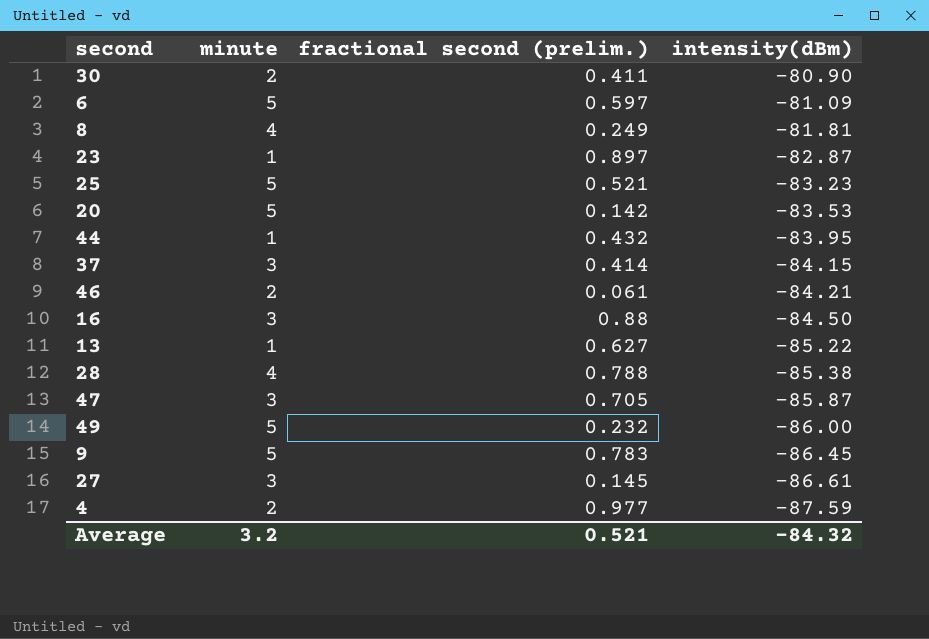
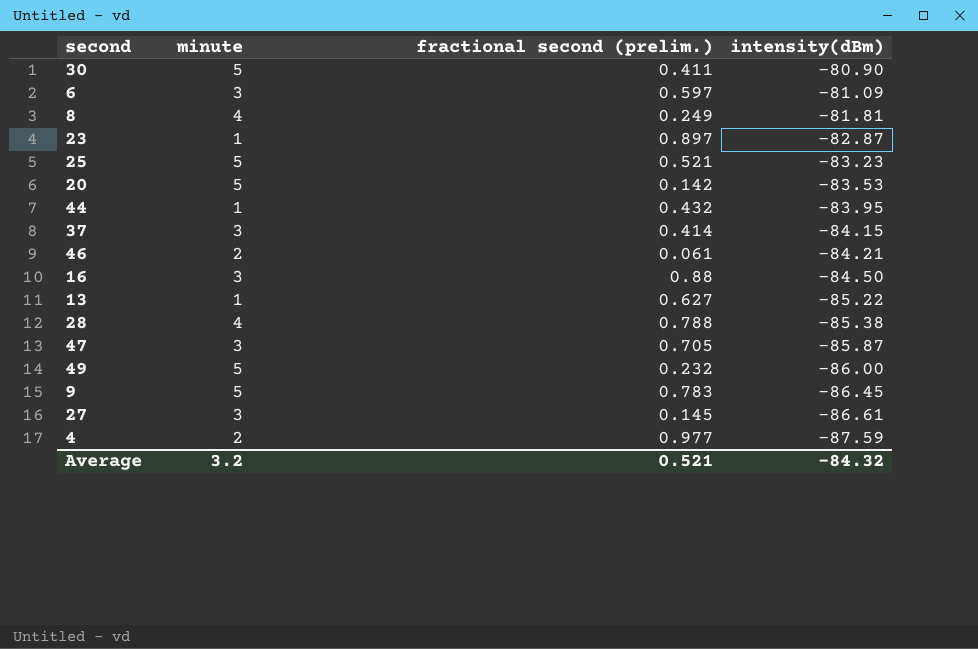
30 | minute: 2 -> 5
6 | minute: 5 -> 3

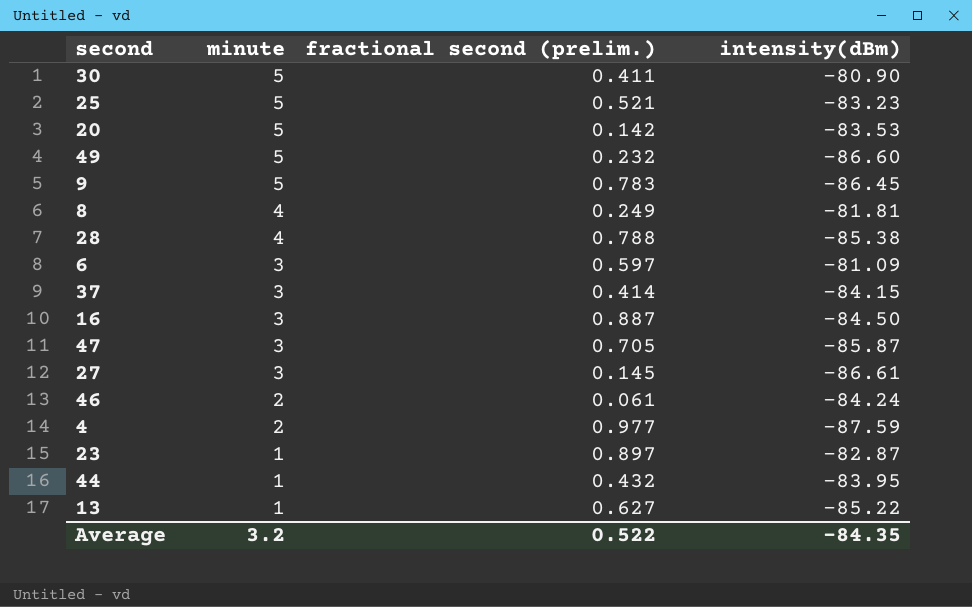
row order: intensity(dBm) descending -> minute descending
49 | intensity(dBm): -86.00 -> -86.60
16 | fractional second (prelim.): 0.88 -> 0.887
46 | intensity(dBm): -84.21 -> -84.24
Average | fractional second (prelim.): 0.521 -> 0.522
Average | intensity(dBm): -84.32 -> -84.35

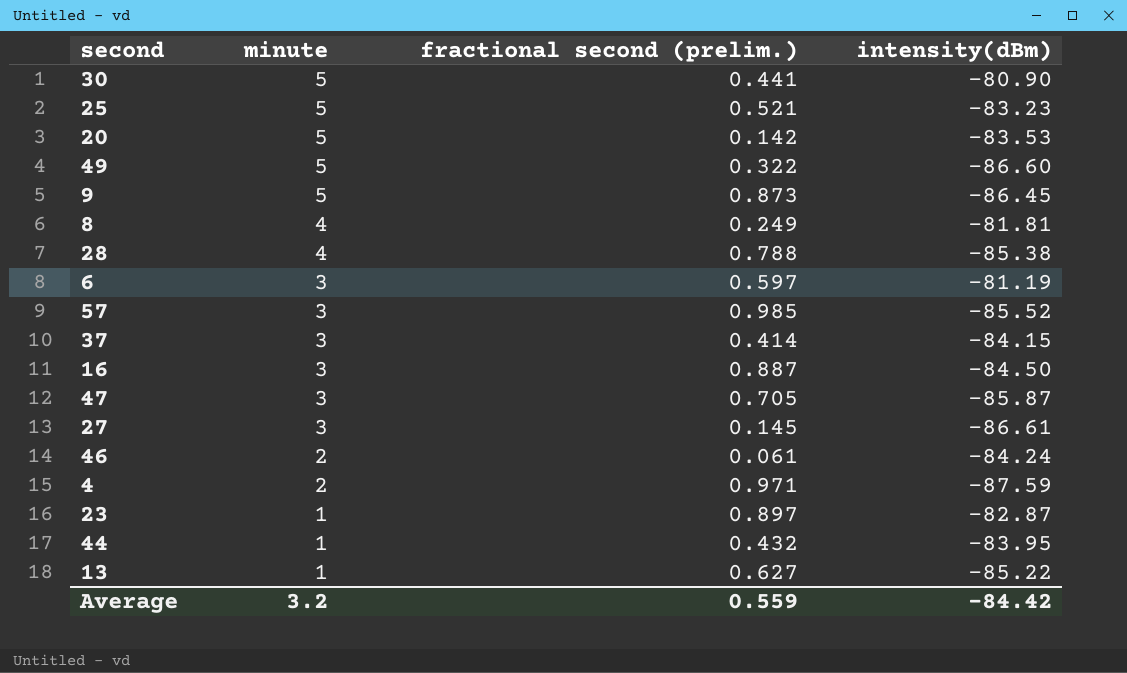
30 | fractional second (prelim.): 0.411 -> 0.441
49 | fractional second (prelim.): 0.232 -> 0.322
9 | fractional second (prelim.): 0.783 -> 0.873
6 | intensity(dBm): -81.09 -> -81.19
row 57: none -> 3 | 0.985 | -85.52
4 | fractional second (prelim.): 0.977 -> 0.971
Average | fractional second (prelim.): 0.522 -> 0.559
Average | intensity(dBm): -84.35 -> -84.42

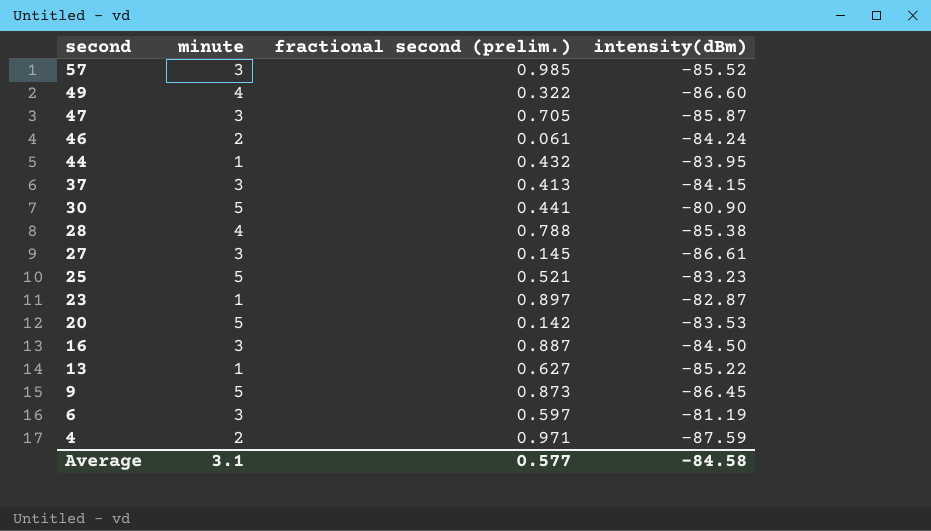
row order: minute descending -> second descending
row 8: 4 | 0.249 | -81.81 -> none
49 | minute: 5 -> 4
37 | fractional second (prelim.): 0.414 -> 0.413
Average | minute: 3.2 -> 3.1
Average | fractional second (prelim.): 0.559 -> 0.577
Average | intensity(dBm): -84.42 -> -84.58

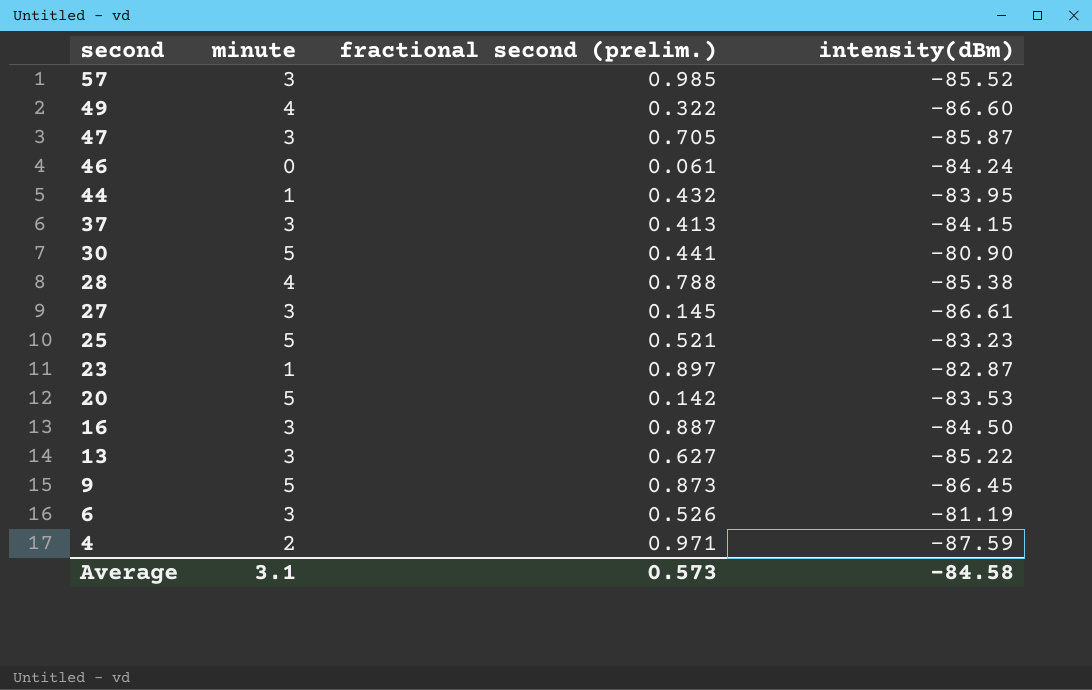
46 | minute: 2 -> 0
13 | minute: 1 -> 3
6 | fractional second (prelim.): 0.597 -> 0.526
Average | fractional second (prelim.): 0.577 -> 0.573

